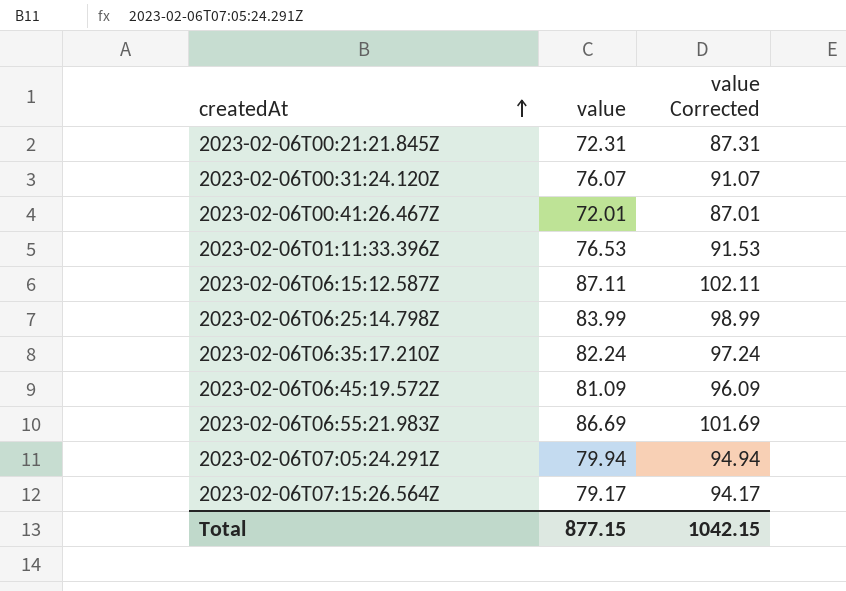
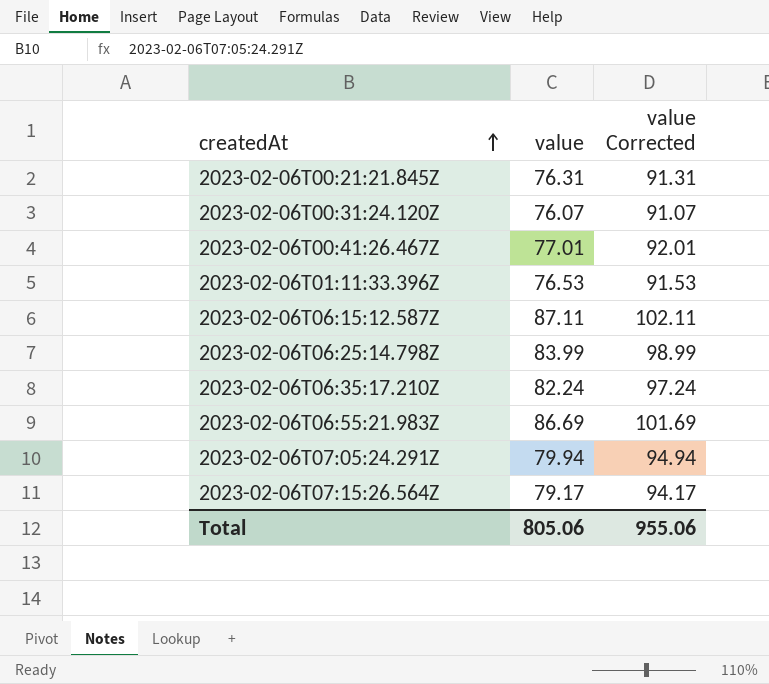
row 2023-02-06T06:45:19.572Z: 81.09 | 96.09 -> none
2023-02-06T00:21:21.845Z | value: 72.31 -> 76.31
2023-02-06T00:21:21.845Z | value Corrected: 87.31 -> 91.31
2023-02-06T00:41:26.467Z | value: 72.01 -> 77.01
2023-02-06T00:41:26.467Z | value Corrected: 87.01 -> 92.01
Total | value: 877.15 -> 805.06
Total | value Corrected: 1042.15 -> 955.06

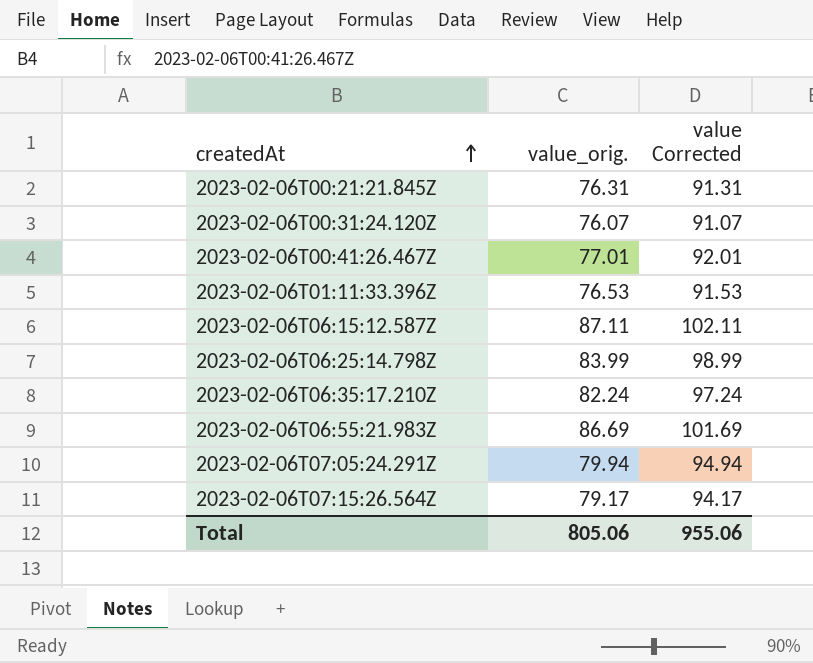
column name: value -> value_orig.

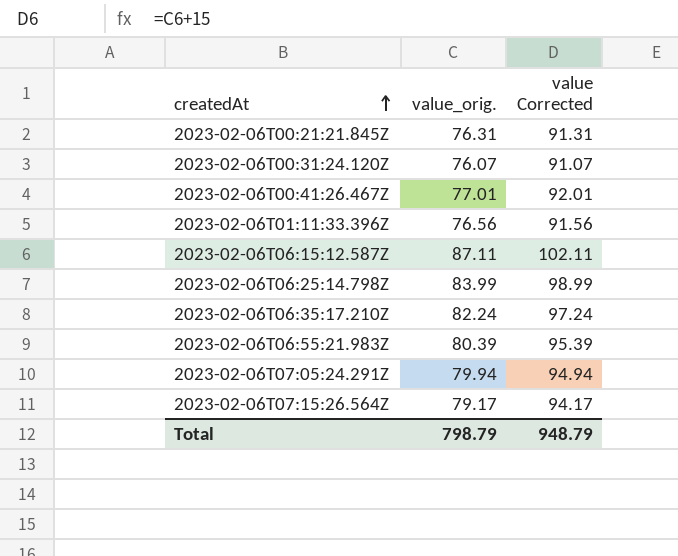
2023-02-06T01:11:33.396Z | value_orig.: 76.53 -> 76.56
2023-02-06T01:11:33.396Z | value Corrected: 91.53 -> 91.56
2023-02-06T06:55:21.983Z | value_orig.: 86.69 -> 80.39
2023-02-06T06:55:21.983Z | value Corrected: 101.69 -> 95.39
Total | value_orig.: 805.06 -> 798.79
Total | value Corrected: 955.06 -> 948.79

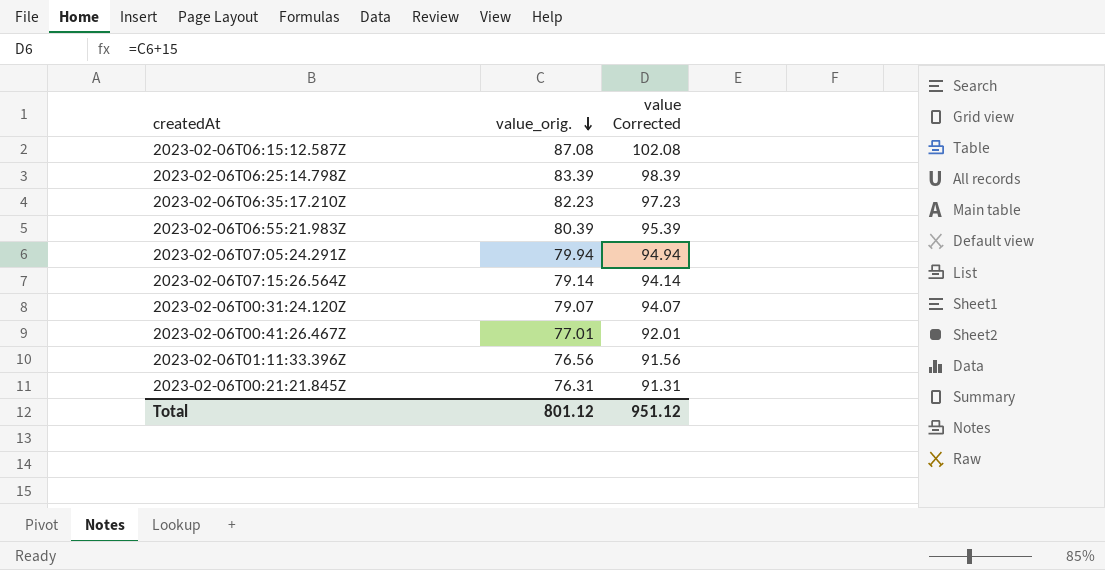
row order: createdAt ascending -> value_orig. descending
2023-02-06T06:15:12.587Z | value_orig.: 87.11 -> 87.08
2023-02-06T06:15:12.587Z | value Corrected: 102.11 -> 102.08
2023-02-06T06:25:14.798Z | value_orig.: 83.99 -> 83.39
2023-02-06T06:25:14.798Z | value Corrected: 98.99 -> 98.39
2023-02-06T06:35:17.210Z | value_orig.: 82.24 -> 82.23
2023-02-06T06:35:17.210Z | value Corrected: 97.24 -> 97.23
2023-02-06T07:15:26.564Z | value_orig.: 79.17 -> 79.14
2023-02-06T07:15:26.564Z | value Corrected: 94.17 -> 94.14
2023-02-06T00:31:24.120Z | value_orig.: 76.07 -> 79.07
2023-02-06T00:31:24.120Z | value Corrected: 91.07 -> 94.07
Total | value_orig.: 798.79 -> 801.12
Total | value Corrected: 948.79 -> 951.12

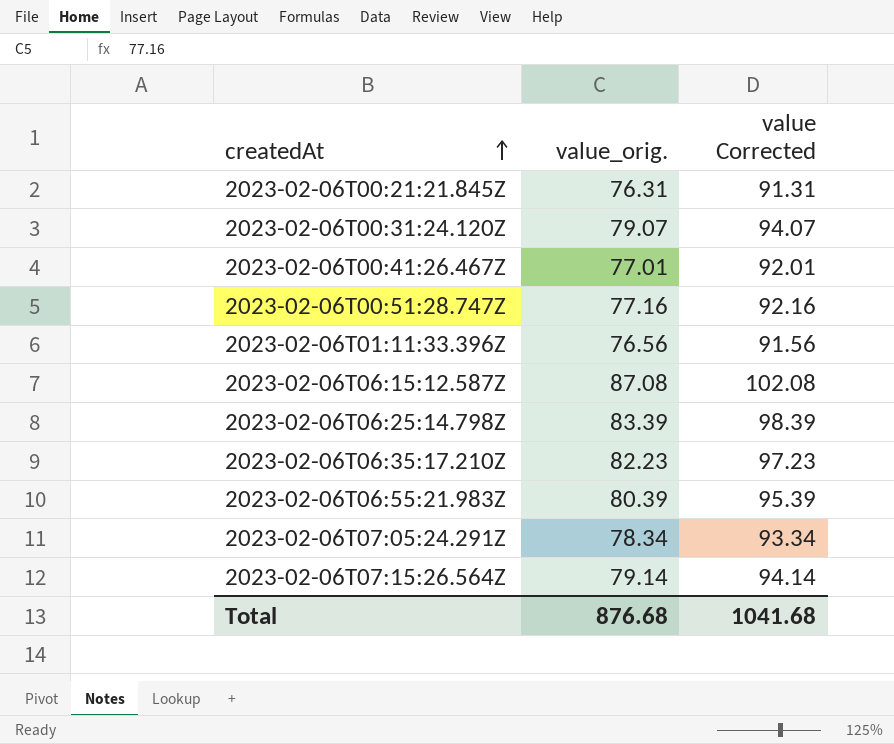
row order: value_orig. descending -> createdAt ascending
row 2023-02-06T00:51:28.747Z: none -> 77.16 | 92.16
2023-02-06T07:05:24.291Z | value_orig.: 79.94 -> 78.34
2023-02-06T07:05:24.291Z | value Corrected: 94.94 -> 93.34
Total | value_orig.: 801.12 -> 876.68
Total | value Corrected: 951.12 -> 1041.68

